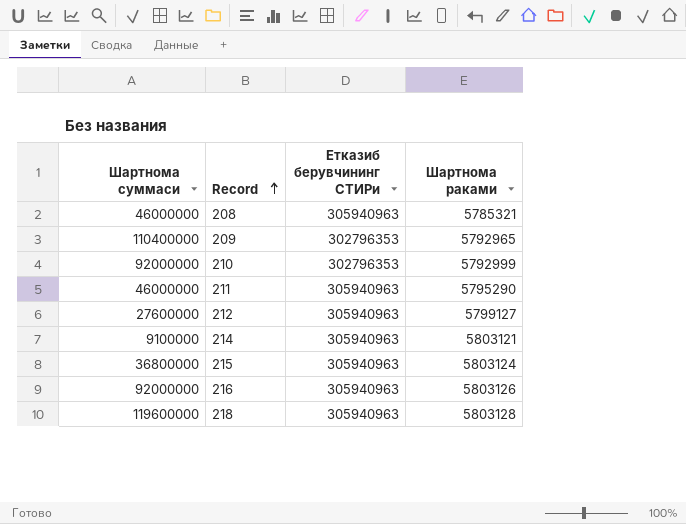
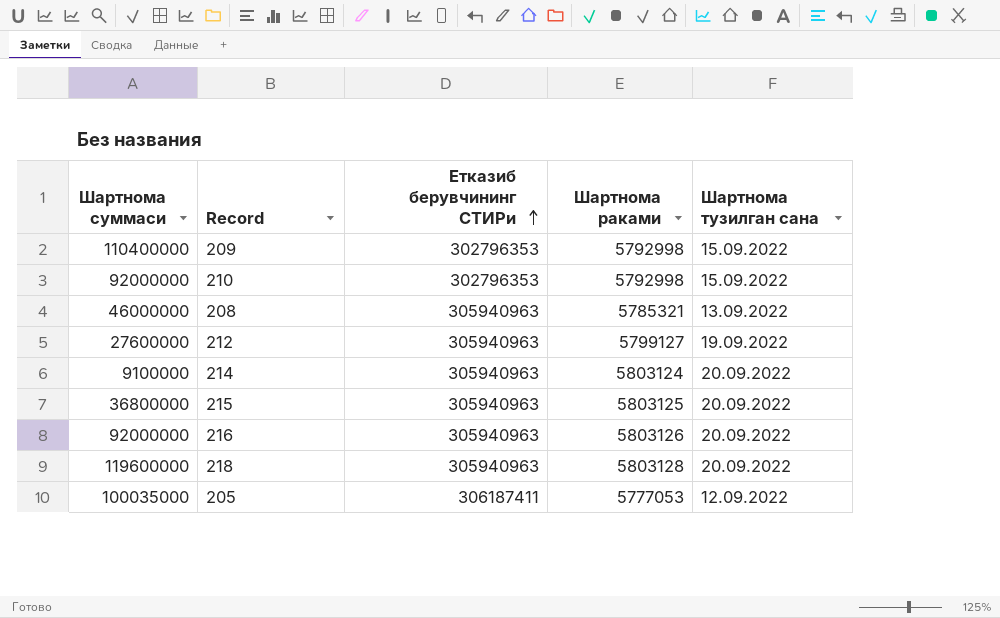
row order: Record ascending -> Етказиб берувчининг СТИРи ascending
column Шартнома тузилган сана | position: none -> 5
row 211: 46000000 | 305940963 | 5795290 -> none
209 | Шартнома раками: 5792965 -> 5792998
210 | Шартнома раками: 5792999 -> 5792998
214 | Шартнома раками: 5803121 -> 5803124
215 | Шартнома раками: 5803124 -> 5803125
row 205: none -> 100035000 | 306187411 | 5777053 | 12.09.2022

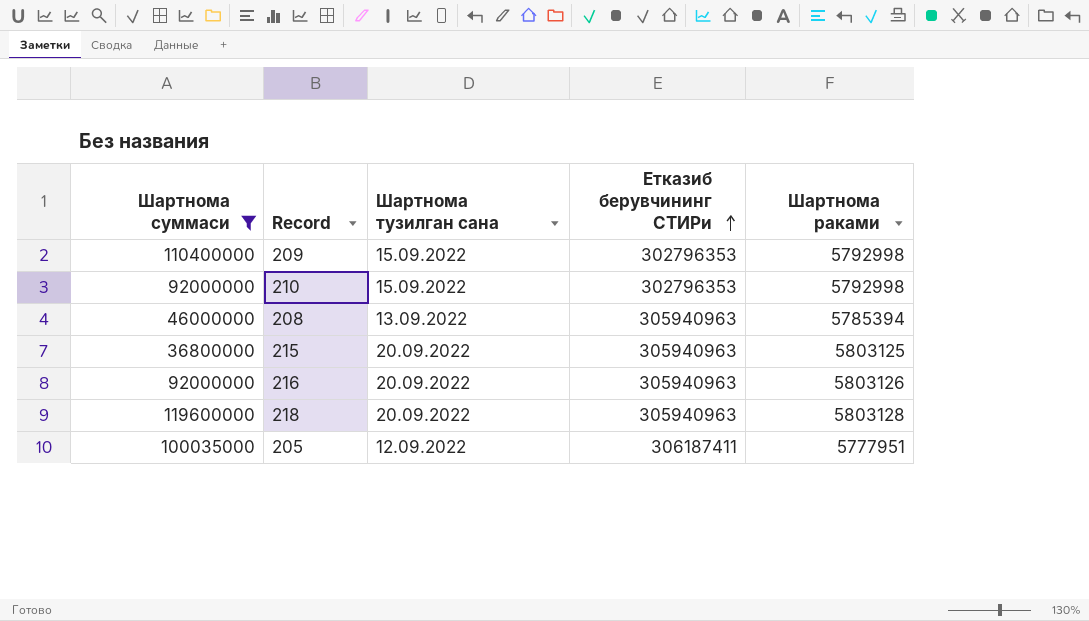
filter: none -> Шартнома суммаси >= 36800000
column Шартнома тузилган сана | position: 5 -> 3
208 | Шартнома раками: 5785321 -> 5785394
205 | Шартнома раками: 5777053 -> 5777951

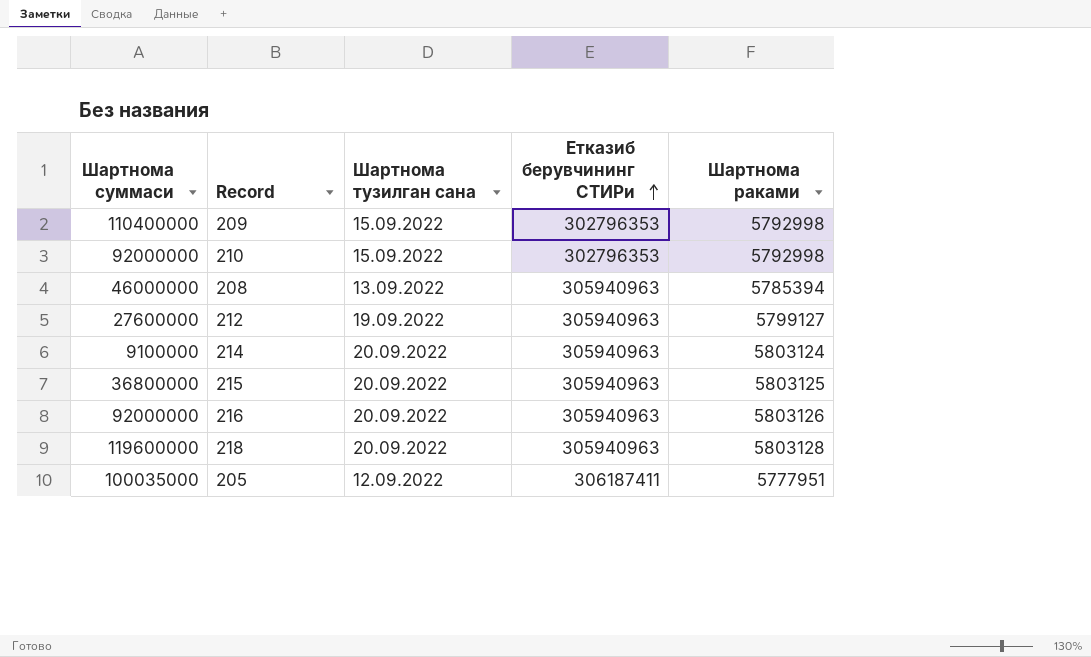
filter: Шартнома суммаси >= 36800000 -> none

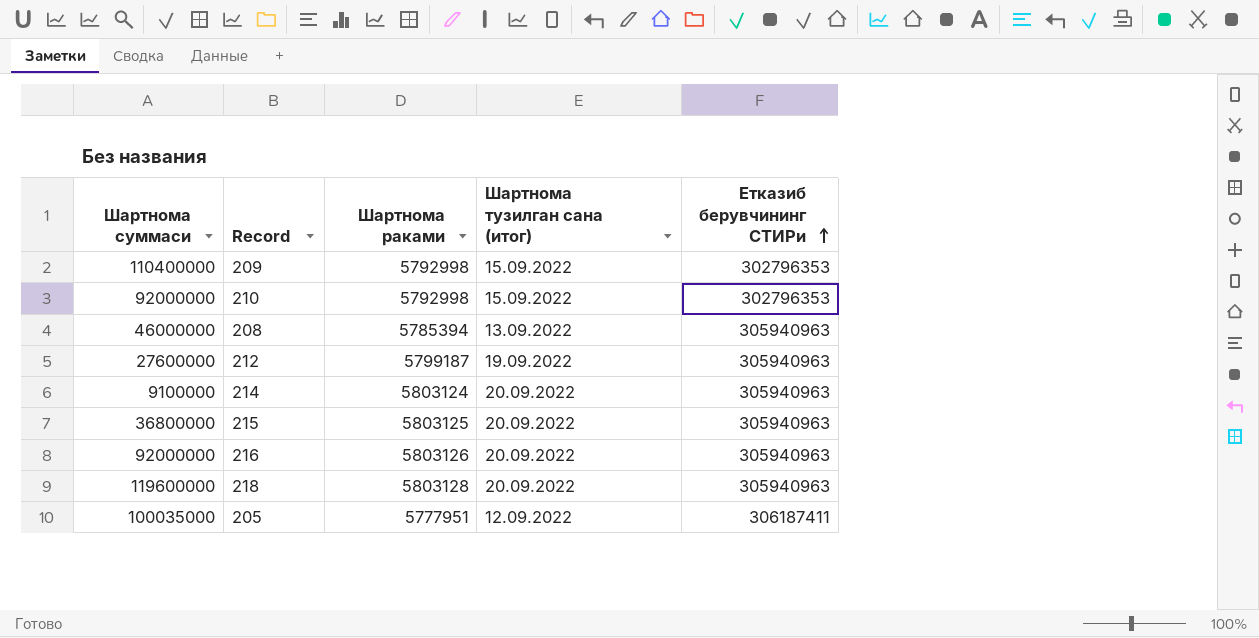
column Шартнома раками | position: 5 -> 3
column name: Шартнома тузилган сана -> Шартнома тузилган сана (итог)
212 | Шартнома раками: 5799127 -> 5799187

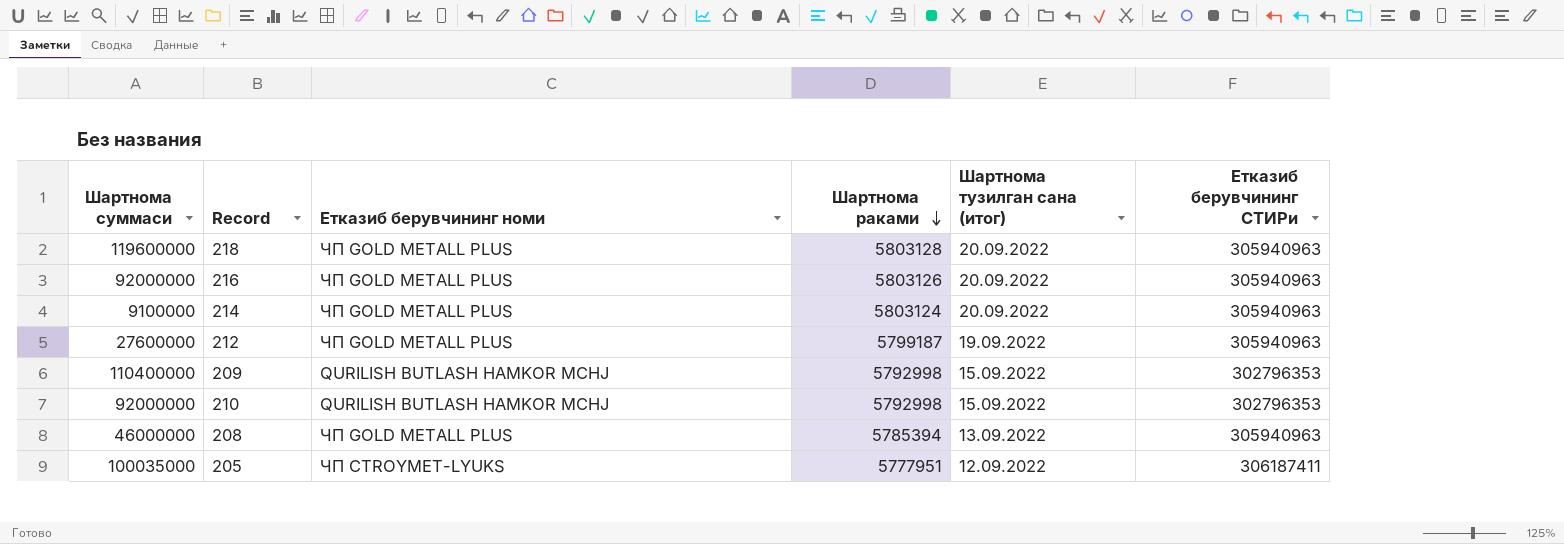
row order: Етказиб берувчининг СТИРи ascending -> Шартнома раками descending
column Етказиб берувчининг номи | position: none -> 3
row 215: 36800000 | 5803125 | 20.09.2022 | 305940963 -> none

